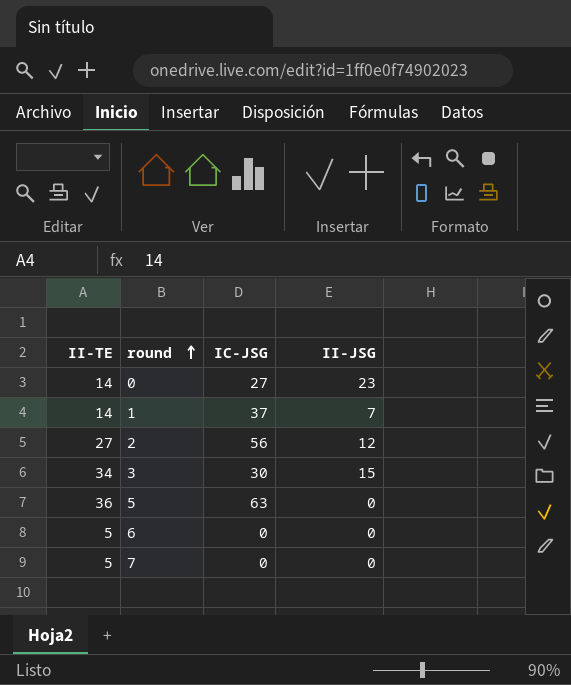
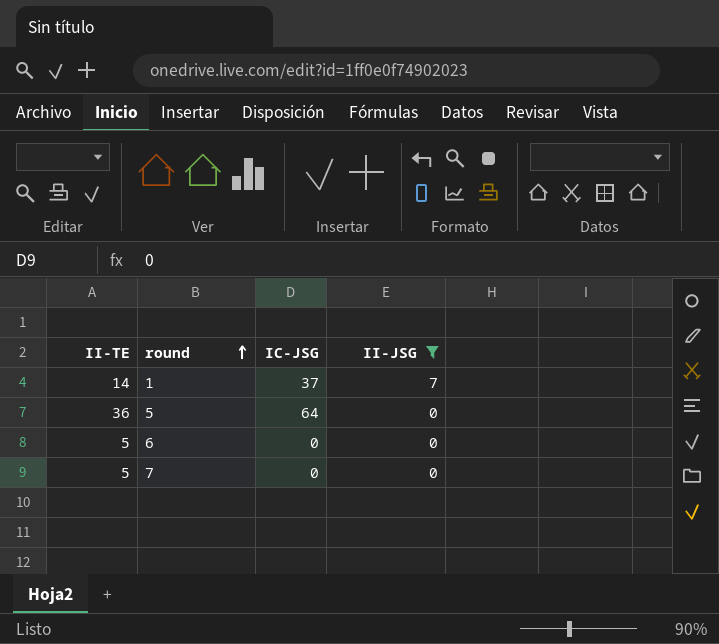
filter: none -> II-JSG <= 7
5 | IC-JSG: 63 -> 64

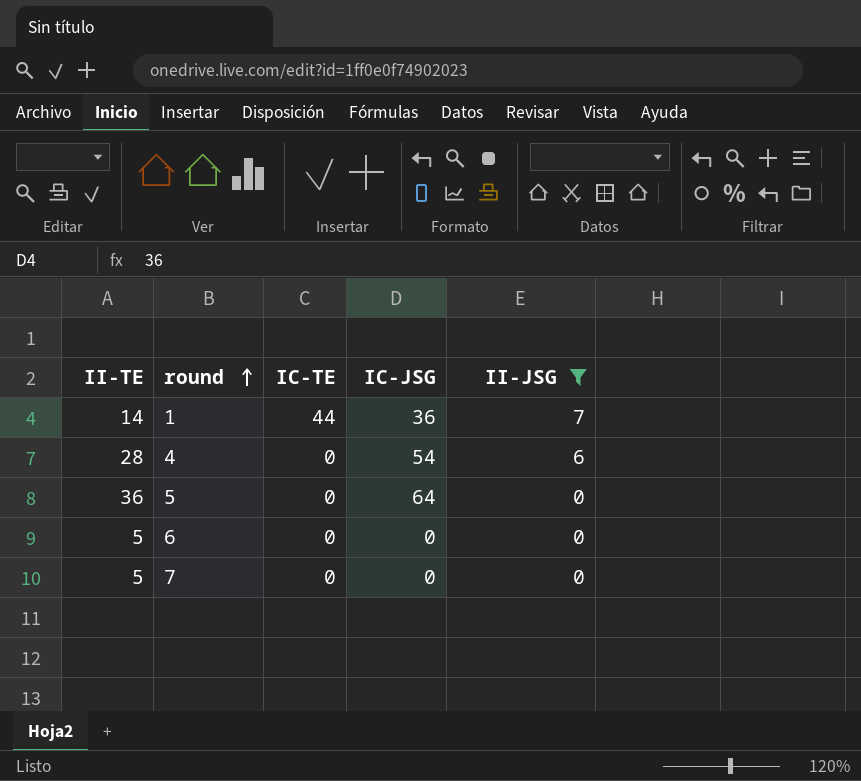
column IC-TE | position: none -> 3
1 | IC-JSG: 37 -> 36
row 4: none -> 28 | 0 | 54 | 6

